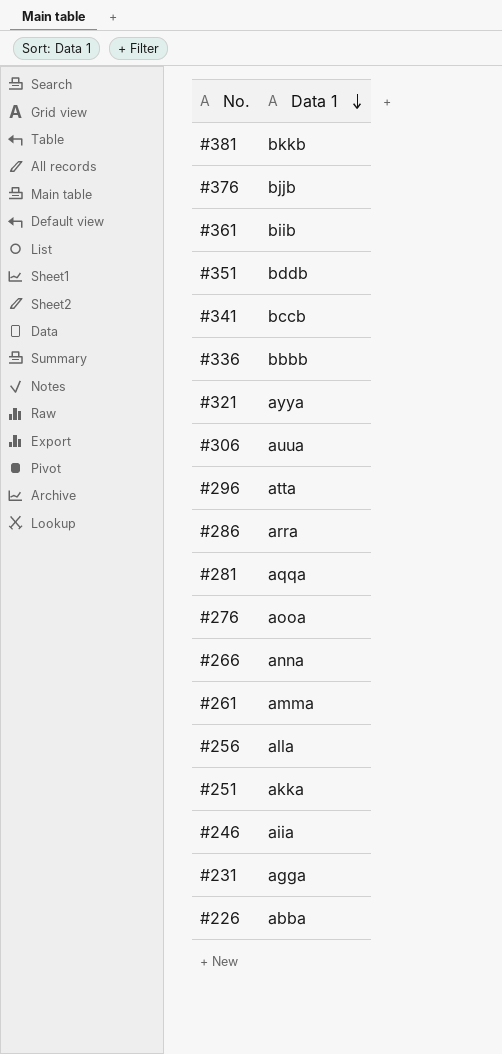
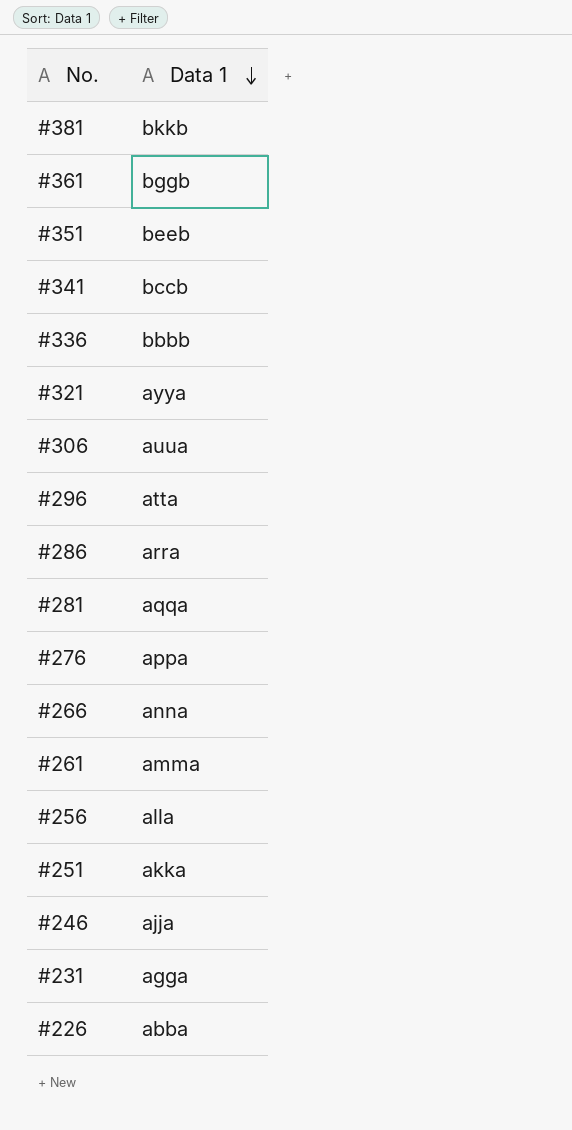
row #376: bjjb -> none
#361 | Data 1: biib -> bggb
#351 | Data 1: bddb -> beeb
#276 | Data 1: aooa -> appa
#246 | Data 1: aiia -> ajja

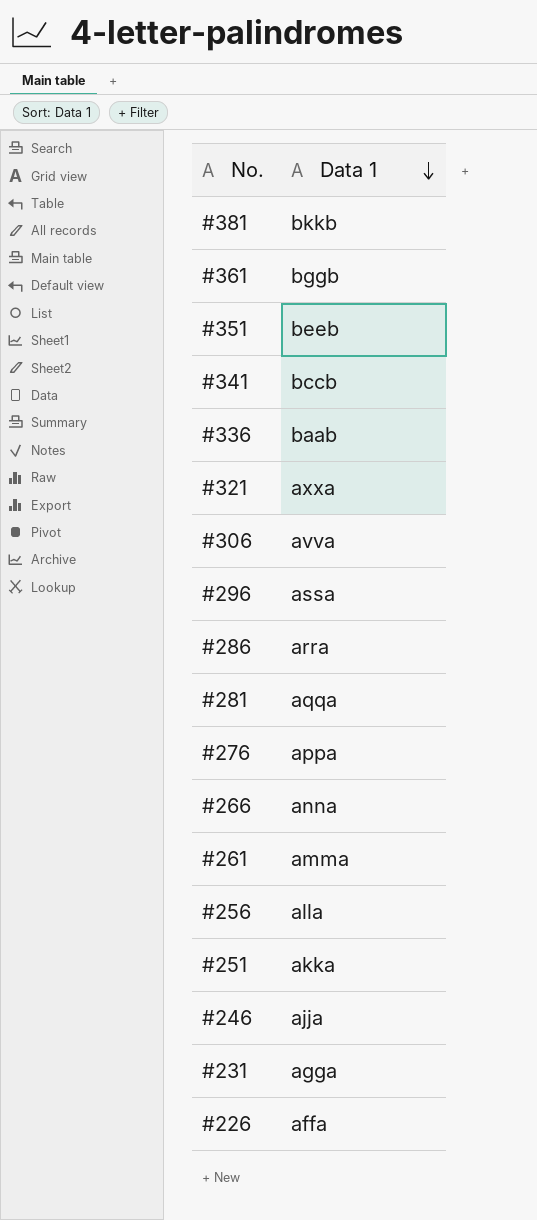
#336 | Data 1: bbbb -> baab
#321 | Data 1: ayya -> axxa
#306 | Data 1: auua -> avva
#296 | Data 1: atta -> assa
#226 | Data 1: abba -> affa

